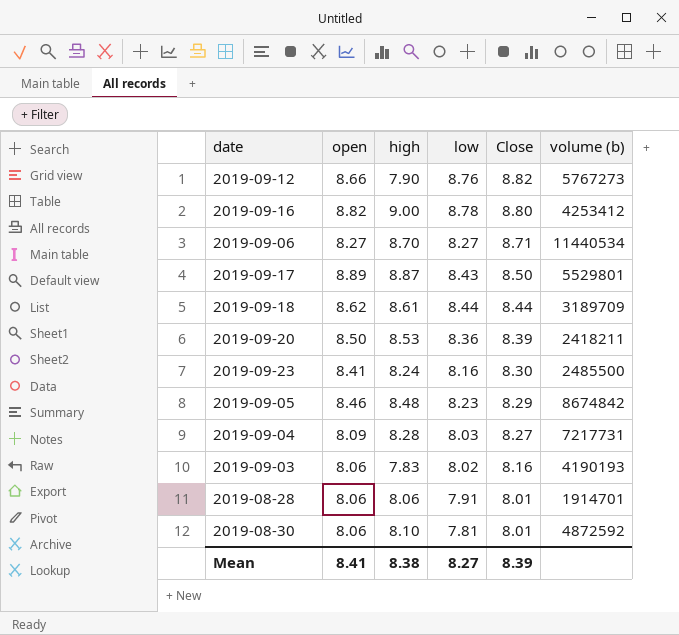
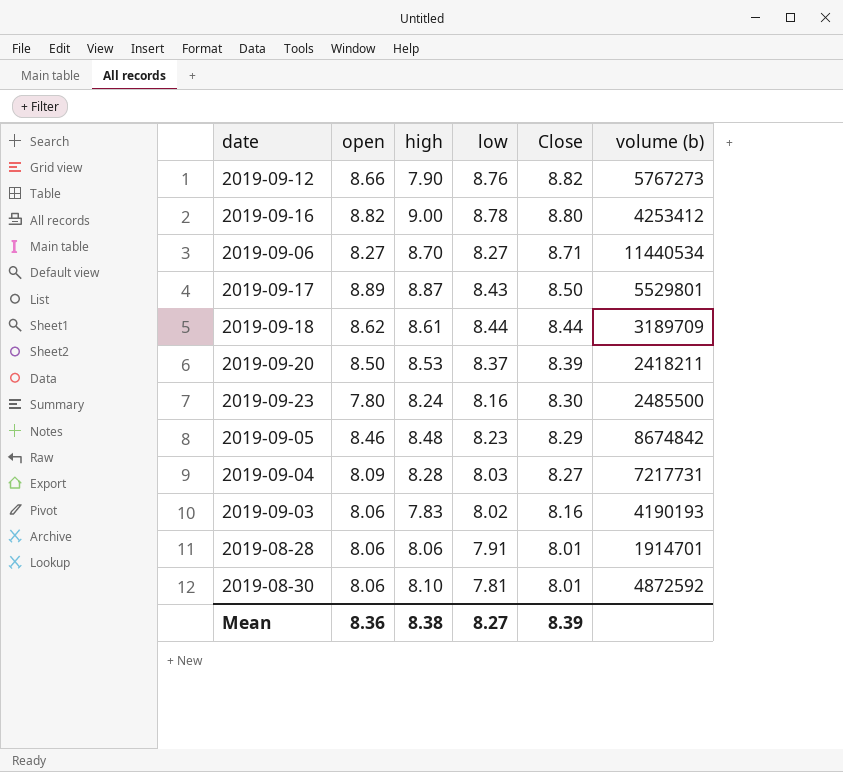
2019-09-20 | low: 8.36 -> 8.37
2019-09-23 | open: 8.41 -> 7.80
Mean | open: 8.41 -> 8.36

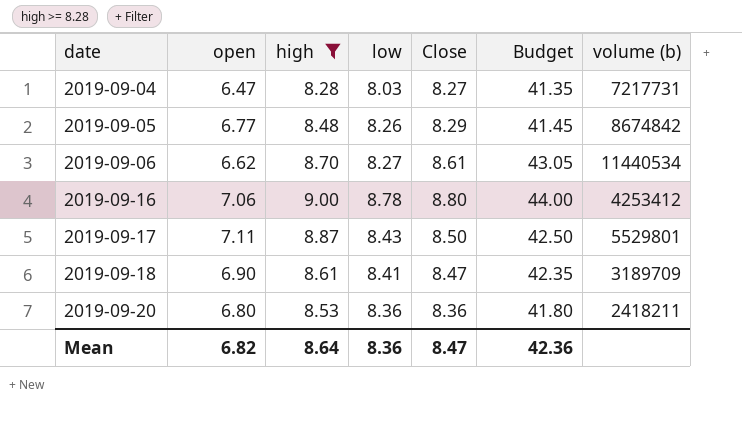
filter: none -> high >= 8.28
row order: Close descending -> date ascending
column Budget | formula: none -> [Close] * 5
2019-09-04 | open: 8.09 -> 6.47
2019-09-05 | open: 8.46 -> 6.77
2019-09-05 | low: 8.23 -> 8.26
2019-09-06 | open: 8.27 -> 6.62
2019-09-06 | Close: 8.71 -> 8.61
2019-09-16 | open: 8.82 -> 7.06
2019-09-17 | open: 8.89 -> 7.11
2019-09-18 | open: 8.62 -> 6.90
2019-09-18 | low: 8.44 -> 8.41
2019-09-18 | Close: 8.44 -> 8.47
2019-09-20 | open: 8.50 -> 6.80
2019-09-20 | low: 8.37 -> 8.36
2019-09-20 | Close: 8.39 -> 8.36
Mean | open: 8.36 -> 6.82
Mean | high: 8.38 -> 8.64
Mean | low: 8.27 -> 8.36
Mean | Close: 8.39 -> 8.47

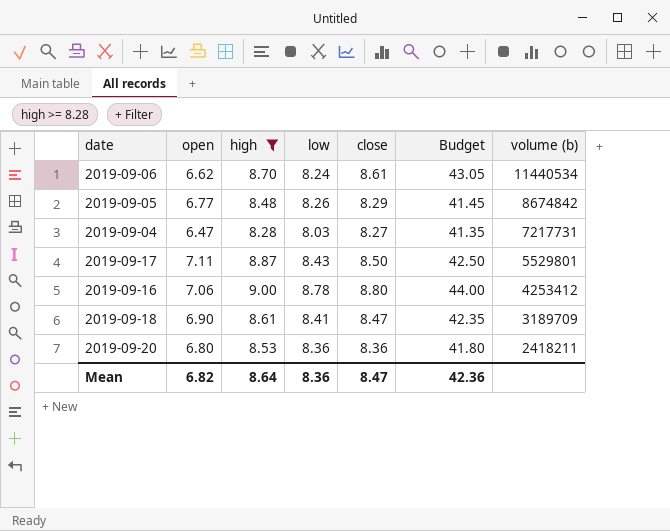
row order: date ascending -> volume (b) descending
column name: Close -> close
2019-09-06 | low: 8.27 -> 8.24

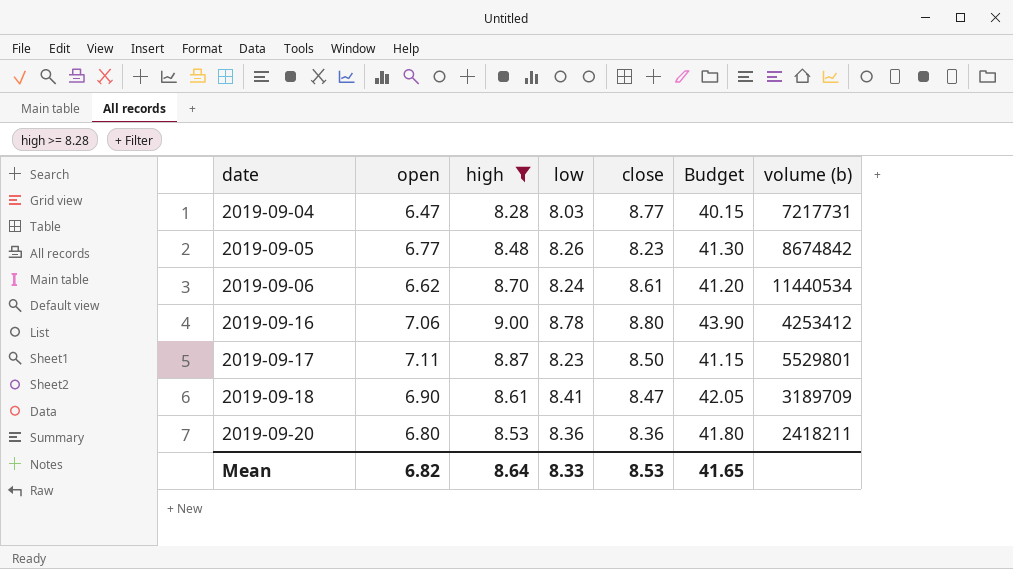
row order: volume (b) descending -> date ascending
column Budget | formula: [close] * 5 -> [low] * 5
2019-09-04 | close: 8.27 -> 8.77
2019-09-05 | close: 8.29 -> 8.23
2019-09-17 | low: 8.43 -> 8.23
Mean | low: 8.36 -> 8.33
Mean | close: 8.47 -> 8.53
Mean | Budget: 42.36 -> 41.65

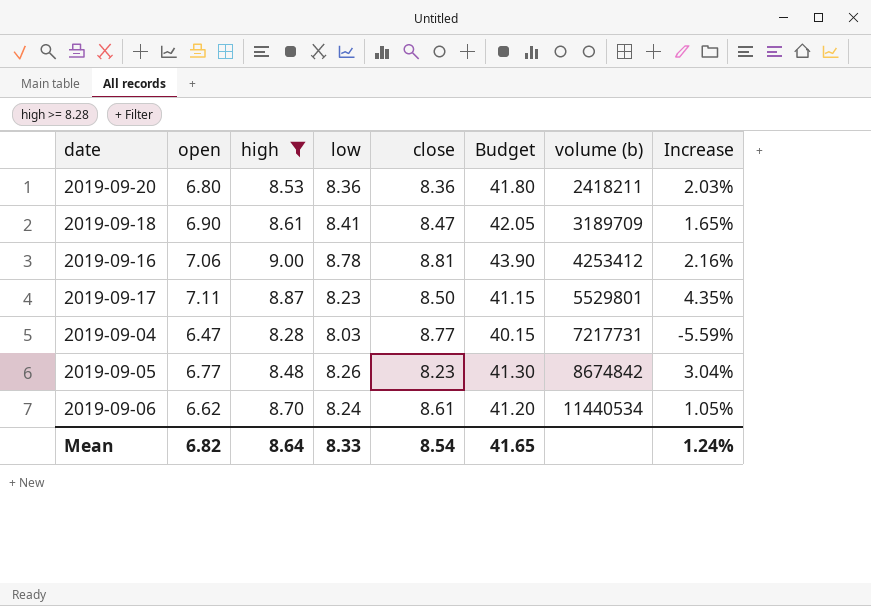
row order: date ascending -> volume (b) ascending
column Increase | formula: none -> ([high] - [close]) / [close]
2019-09-16 | close: 8.80 -> 8.81
Mean | close: 8.53 -> 8.54

